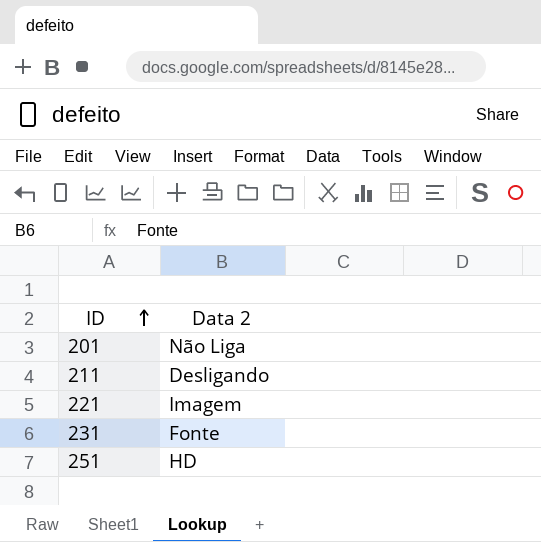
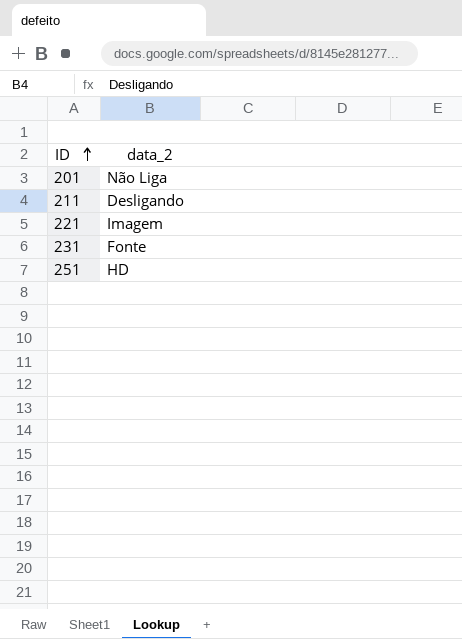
column name: Data 2 -> data_2

